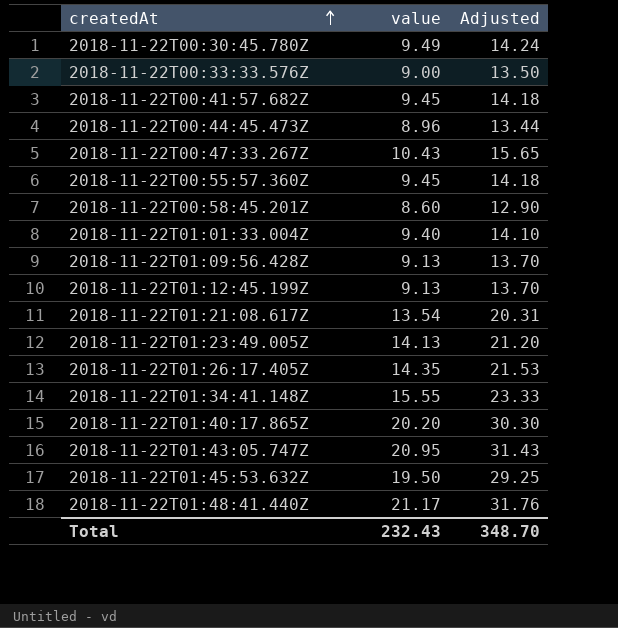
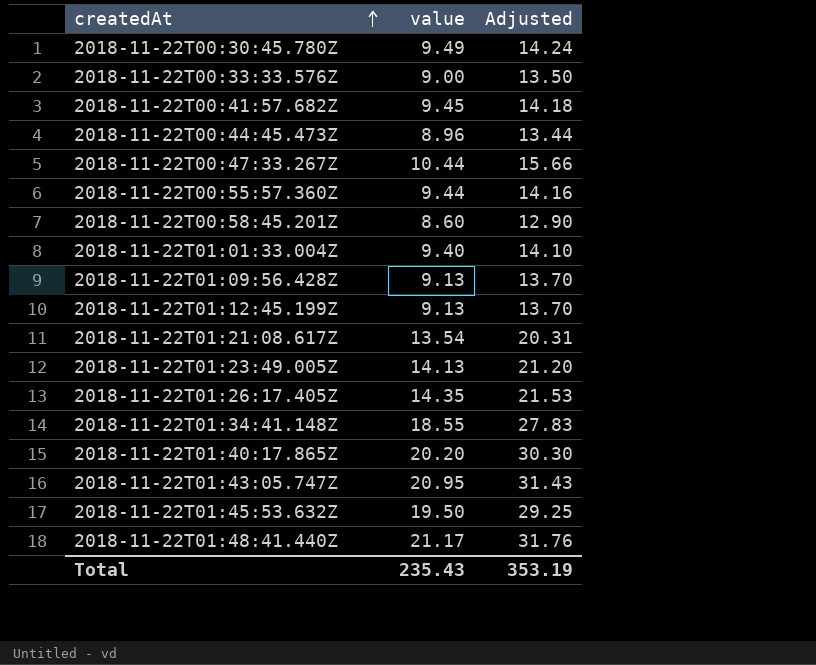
2018-11-22T00:47:33.267Z | value: 10.43 -> 10.44
2018-11-22T00:47:33.267Z | Adjusted: 15.65 -> 15.66
2018-11-22T00:55:57.360Z | value: 9.45 -> 9.44
2018-11-22T00:55:57.360Z | Adjusted: 14.18 -> 14.16
2018-11-22T01:34:41.148Z | value: 15.55 -> 18.55
2018-11-22T01:34:41.148Z | Adjusted: 23.33 -> 27.83
Total | value: 232.43 -> 235.43
Total | Adjusted: 348.70 -> 353.19

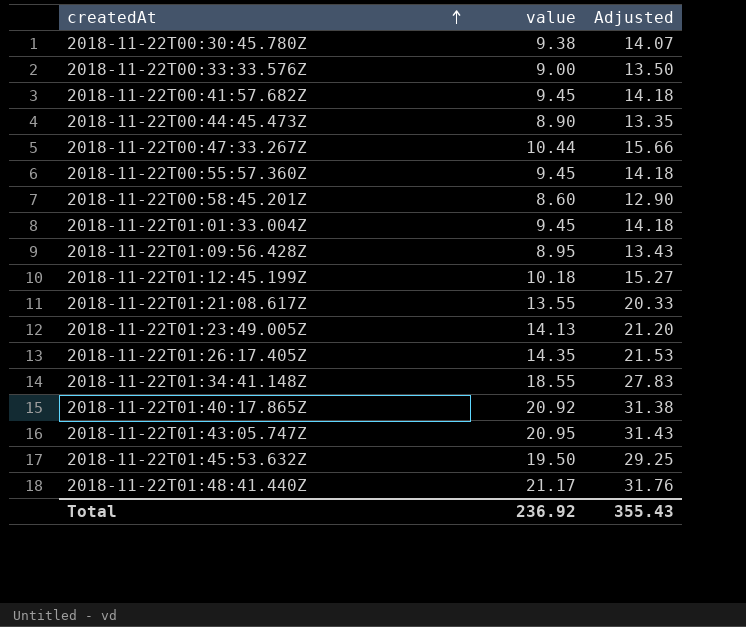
2018-11-22T00:30:45.780Z | value: 9.49 -> 9.38
2018-11-22T00:30:45.780Z | Adjusted: 14.24 -> 14.07
2018-11-22T00:44:45.473Z | value: 8.96 -> 8.90
2018-11-22T00:44:45.473Z | Adjusted: 13.44 -> 13.35
2018-11-22T00:55:57.360Z | value: 9.44 -> 9.45
2018-11-22T00:55:57.360Z | Adjusted: 14.16 -> 14.18
2018-11-22T01:01:33.004Z | value: 9.40 -> 9.45
2018-11-22T01:01:33.004Z | Adjusted: 14.10 -> 14.18
2018-11-22T01:09:56.428Z | value: 9.13 -> 8.95
2018-11-22T01:09:56.428Z | Adjusted: 13.70 -> 13.43
2018-11-22T01:12:45.199Z | value: 9.13 -> 10.18
2018-11-22T01:12:45.199Z | Adjusted: 13.70 -> 15.27
2018-11-22T01:21:08.617Z | value: 13.54 -> 13.55
2018-11-22T01:21:08.617Z | Adjusted: 20.31 -> 20.33
2018-11-22T01:40:17.865Z | value: 20.20 -> 20.92
2018-11-22T01:40:17.865Z | Adjusted: 30.30 -> 31.38
Total | value: 235.43 -> 236.92
Total | Adjusted: 353.19 -> 355.43

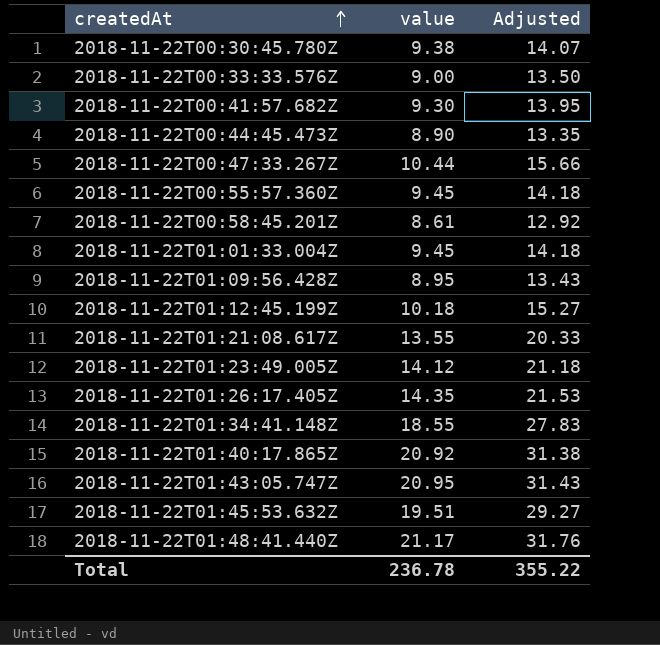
2018-11-22T00:41:57.682Z | value: 9.45 -> 9.30
2018-11-22T00:41:57.682Z | Adjusted: 14.18 -> 13.95
2018-11-22T00:58:45.201Z | value: 8.60 -> 8.61
2018-11-22T00:58:45.201Z | Adjusted: 12.90 -> 12.92
2018-11-22T01:23:49.005Z | value: 14.13 -> 14.12
2018-11-22T01:23:49.005Z | Adjusted: 21.20 -> 21.18
2018-11-22T01:45:53.632Z | value: 19.50 -> 19.51
2018-11-22T01:45:53.632Z | Adjusted: 29.25 -> 29.27
Total | value: 236.92 -> 236.78
Total | Adjusted: 355.43 -> 355.22

